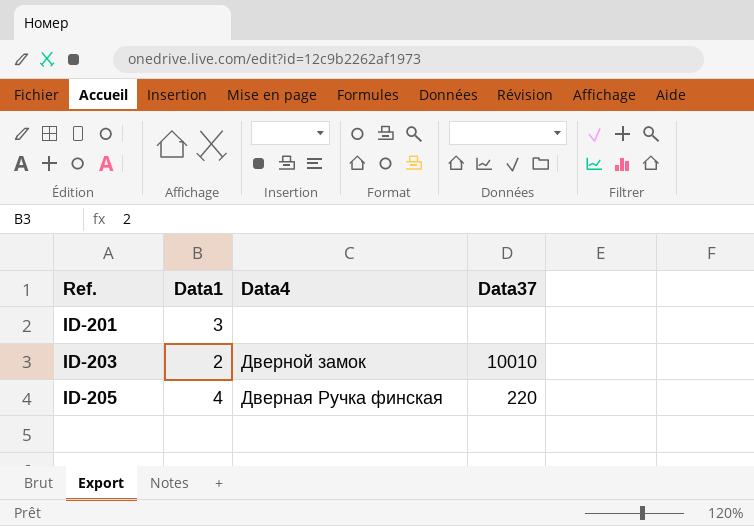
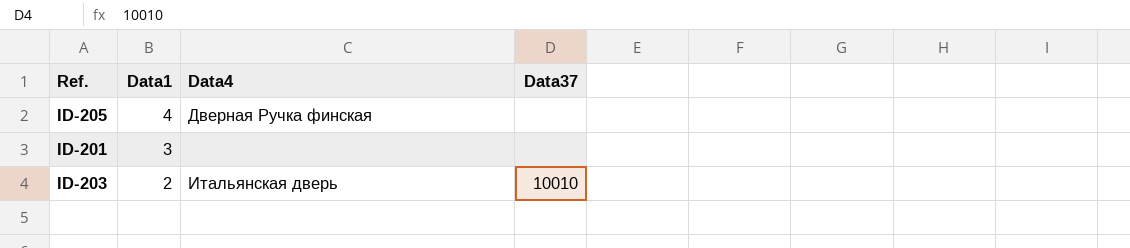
row order: Ref. ascending -> Data1 descending
ID-205 | Data37: 220 -> none
ID-203 | Data4: Дверной замок -> Итальянская дверь

